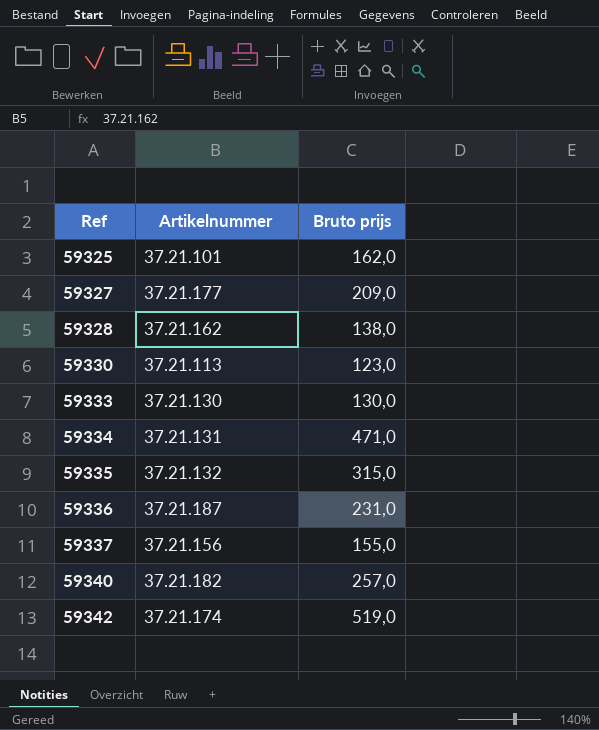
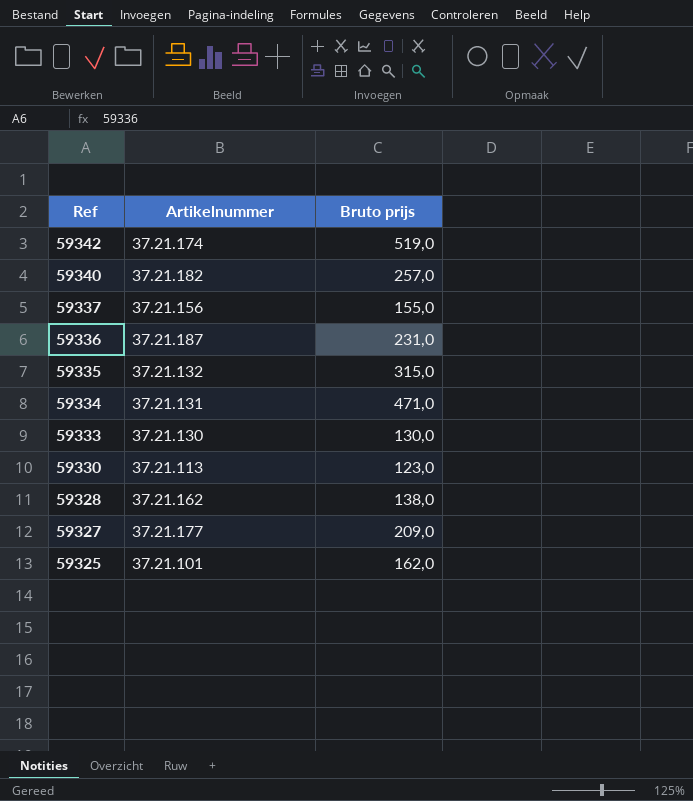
row order: Ref ascending -> Ref descending

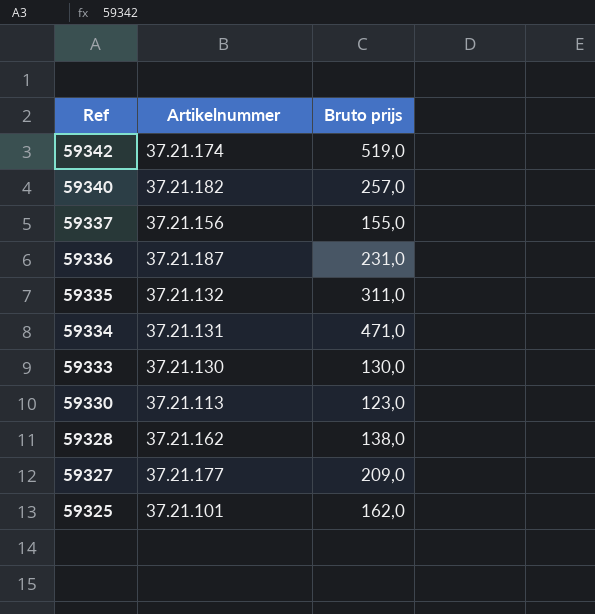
59335 | Bruto prijs: 315,0 -> 311,0

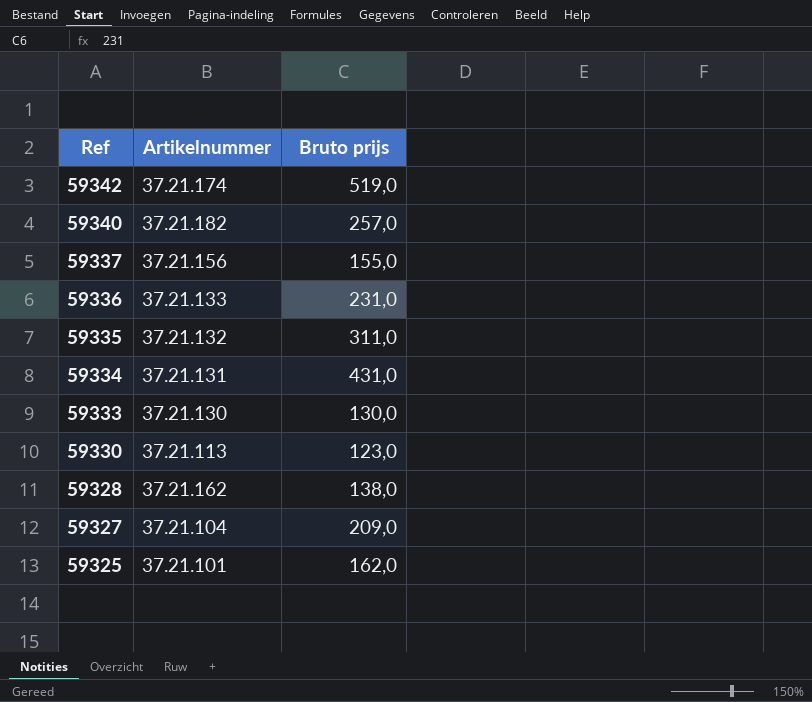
59336 | Artikelnummer: 37.21.187 -> 37.21.133
59334 | Bruto prijs: 471,0 -> 431,0
59327 | Artikelnummer: 37.21.177 -> 37.21.104

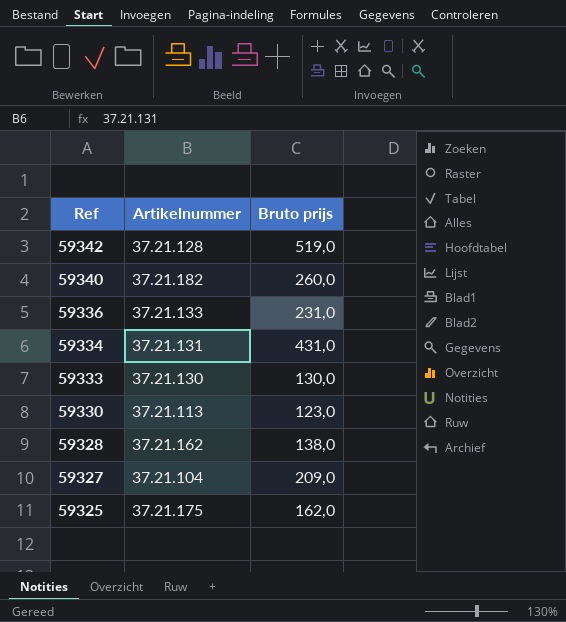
row 59337: 37.21.156 | 155,0 -> none
row 59335: 37.21.132 | 311,0 -> none
59342 | Artikelnummer: 37.21.174 -> 37.21.128
59340 | Bruto prijs: 257,0 -> 260,0
59325 | Artikelnummer: 37.21.101 -> 37.21.175

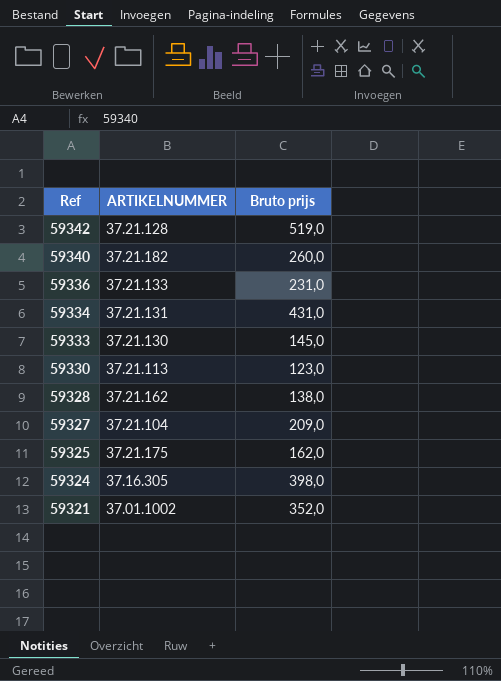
column name: Artikelnummer -> ARTIKELNUMMER
59333 | Bruto prijs: 130,0 -> 145,0
row 59324: none -> 37.16.305 | 398,0
row 59321: none -> 37.01.1002 | 352,0

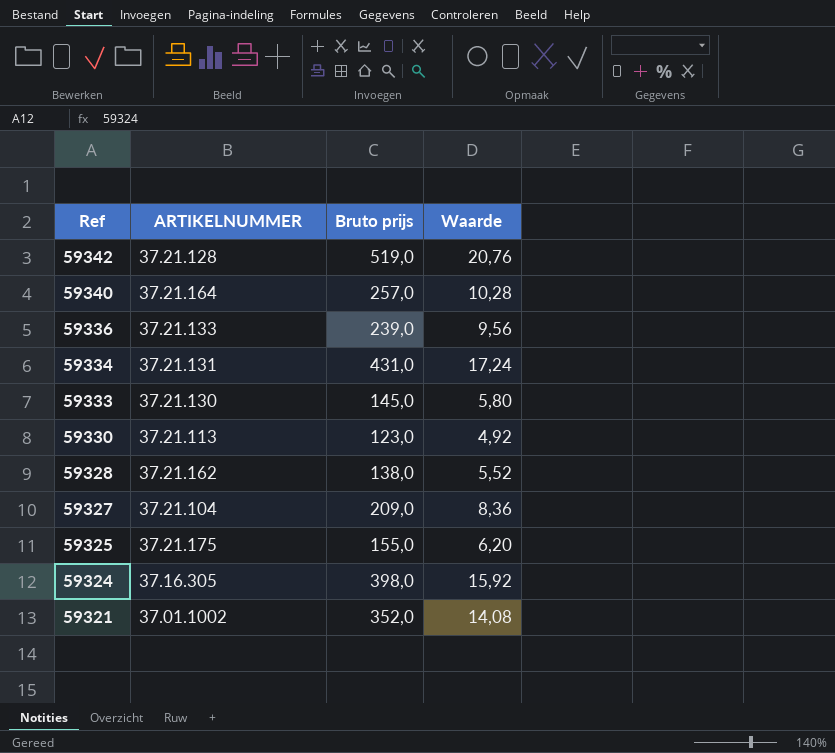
column Waarde | formula: none -> [Bruto prijs] * 0,04
59340 | ARTIKELNUMMER: 37.21.182 -> 37.21.164
59340 | Bruto prijs: 260,0 -> 257,0
59336 | Bruto prijs: 231,0 -> 239,0
59325 | Bruto prijs: 162,0 -> 155,0

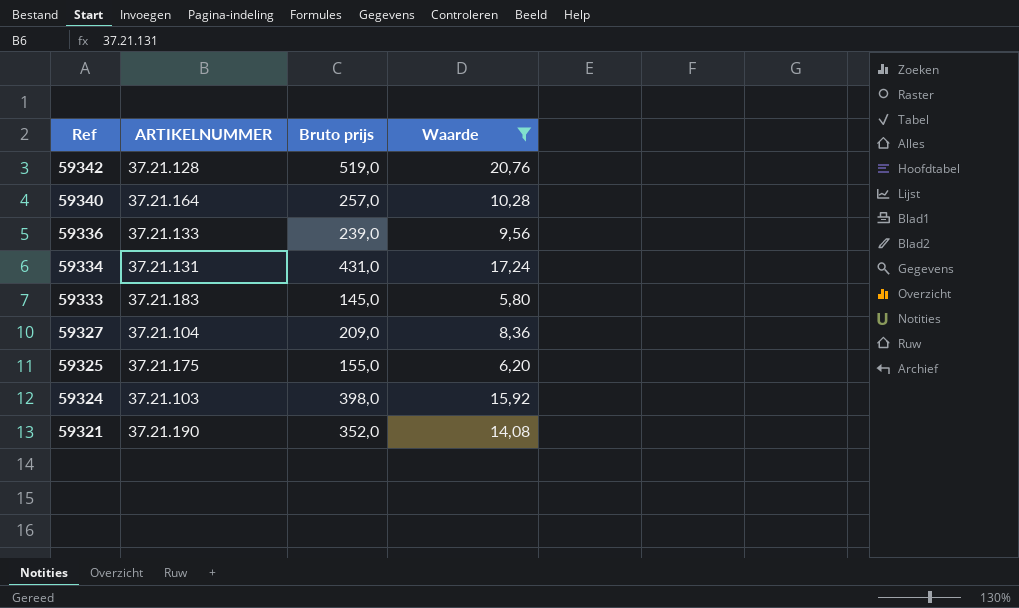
filter: none -> Waarde >= 5,80
59333 | ARTIKELNUMMER: 37.21.130 -> 37.21.183
59324 | ARTIKELNUMMER: 37.16.305 -> 37.21.103
59321 | ARTIKELNUMMER: 37.01.1002 -> 37.21.190

